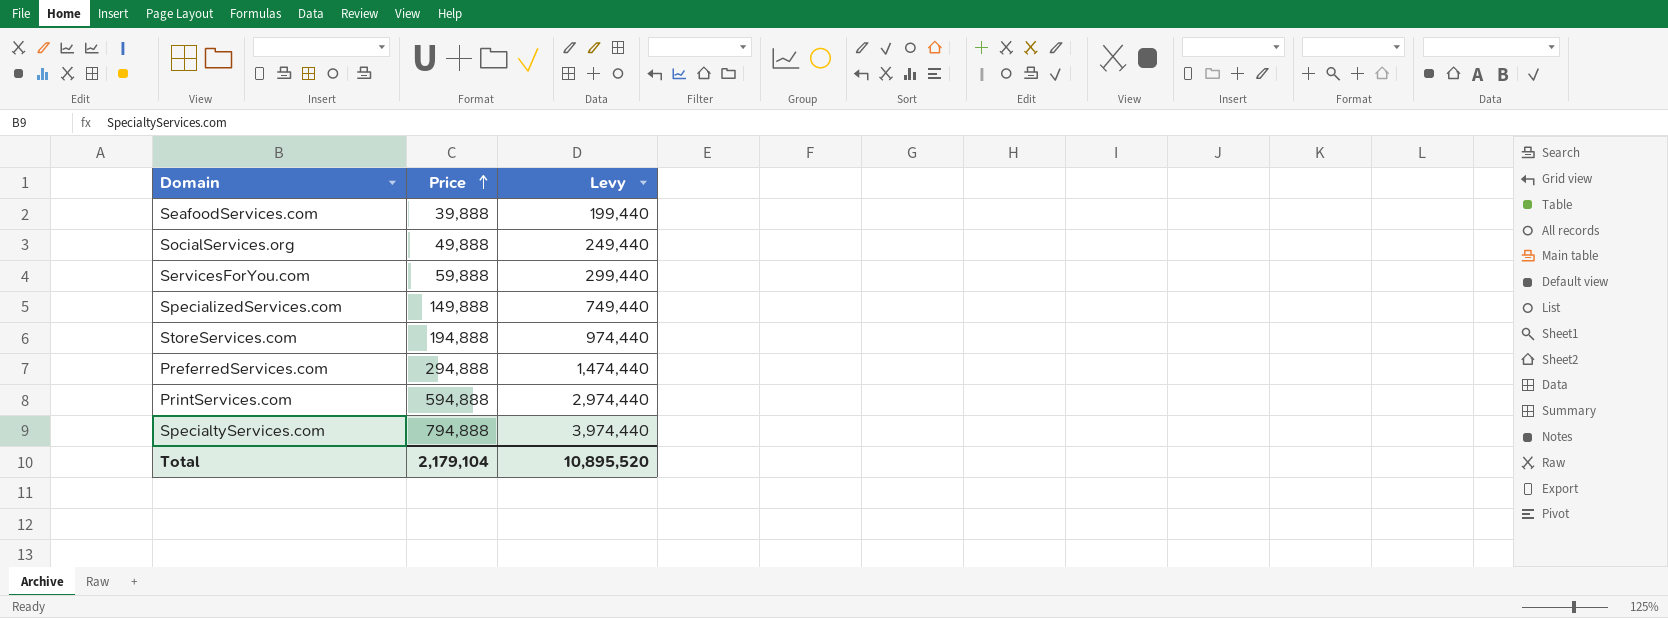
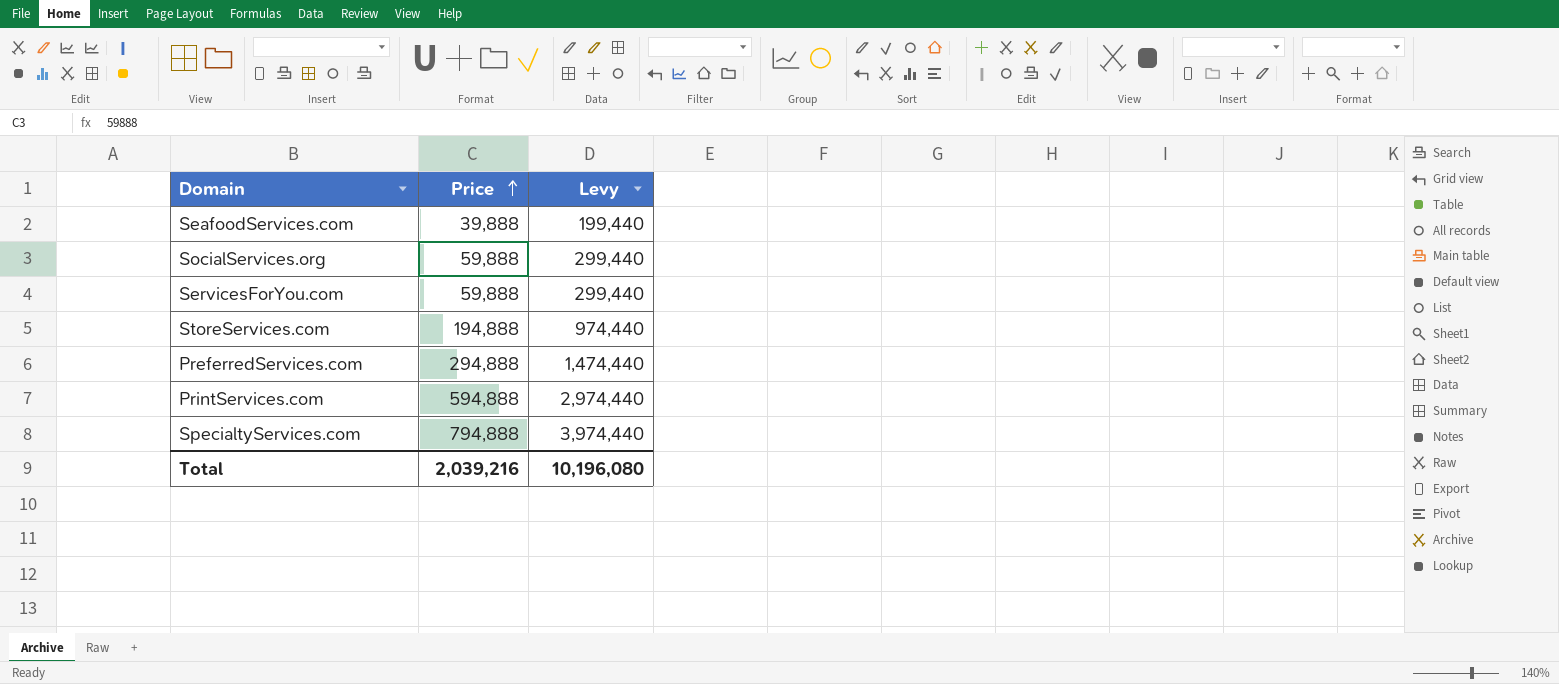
row SpecializedServices.com: 149,888 | 749,440 -> none
SocialServices.org | Price: 49,888 -> 59,888
SocialServices.org | Levy: 249,440 -> 299,440
Total | Price: 2,179,104 -> 2,039,216
Total | Levy: 10,895,520 -> 10,196,080

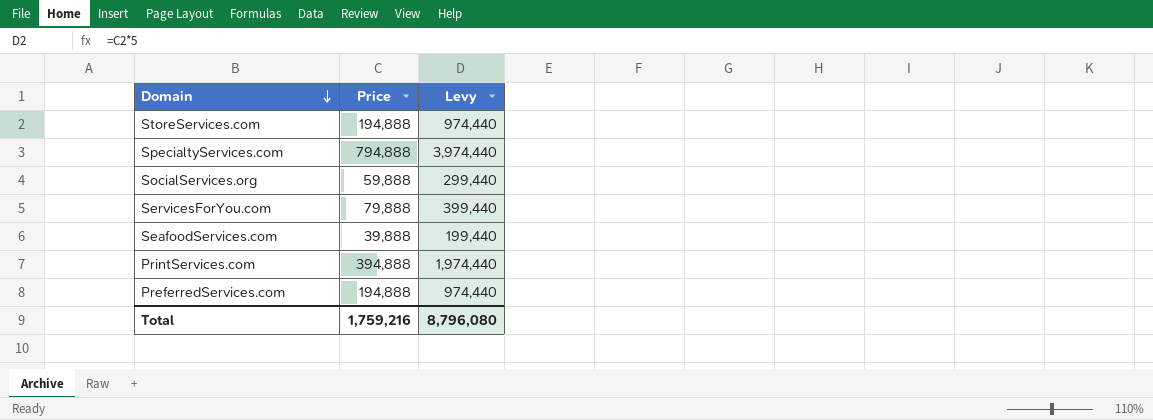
row order: Price ascending -> Domain descending
ServicesForYou.com | Price: 59,888 -> 79,888
ServicesForYou.com | Levy: 299,440 -> 399,440
PrintServices.com | Price: 594,888 -> 394,888
PrintServices.com | Levy: 2,974,440 -> 1,974,440
PreferredServices.com | Price: 294,888 -> 194,888
PreferredServices.com | Levy: 1,474,440 -> 974,440
Total | Price: 2,039,216 -> 1,759,216
Total | Levy: 10,196,080 -> 8,796,080

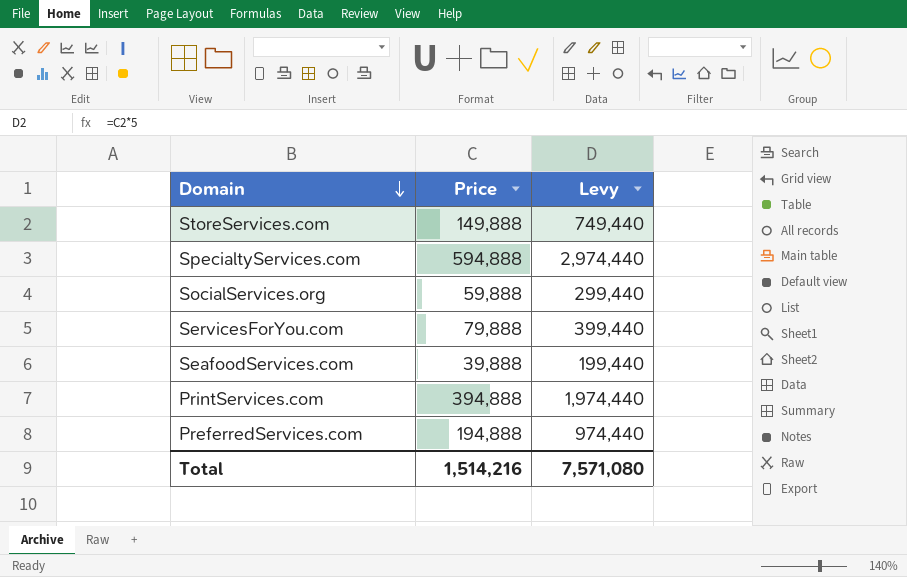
StoreServices.com | Price: 194,888 -> 149,888
StoreServices.com | Levy: 974,440 -> 749,440
SpecialtyServices.com | Price: 794,888 -> 594,888
SpecialtyServices.com | Levy: 3,974,440 -> 2,974,440
Total | Price: 1,759,216 -> 1,514,216
Total | Levy: 8,796,080 -> 7,571,080

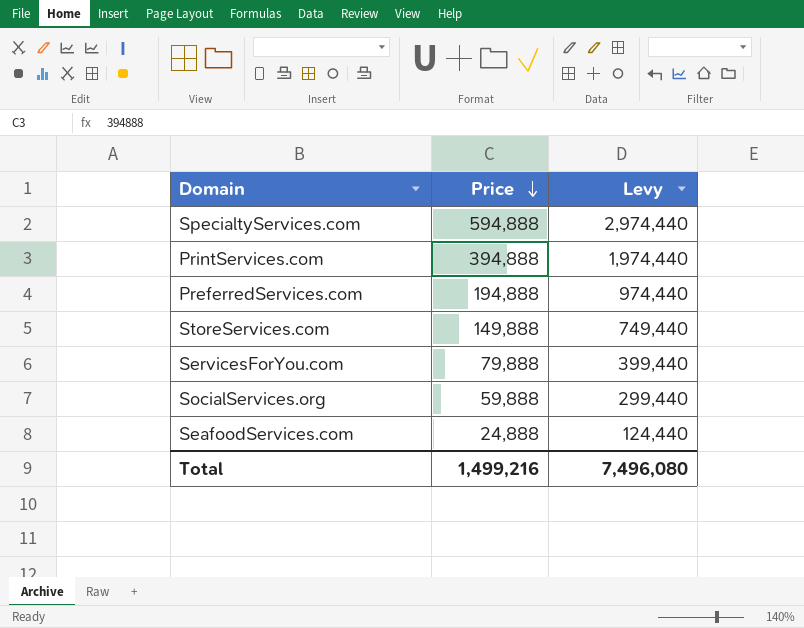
row order: Domain descending -> Price descending
SeafoodServices.com | Price: 39,888 -> 24,888
SeafoodServices.com | Levy: 199,440 -> 124,440
Total | Price: 1,514,216 -> 1,499,216
Total | Levy: 7,571,080 -> 7,496,080

